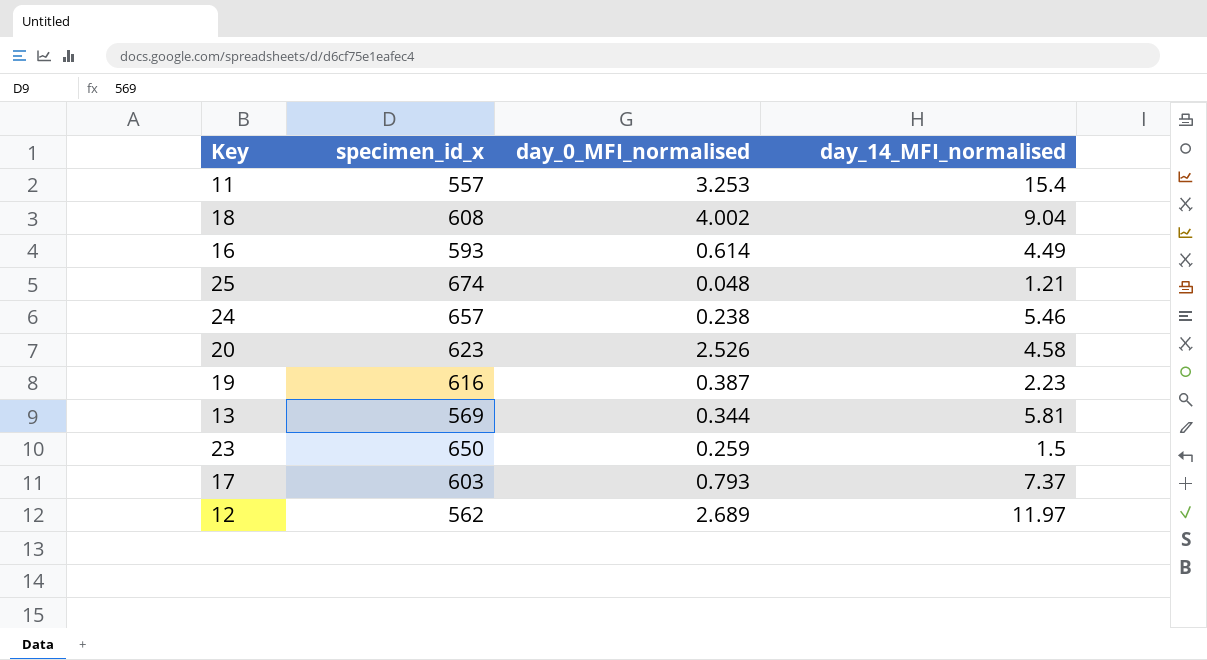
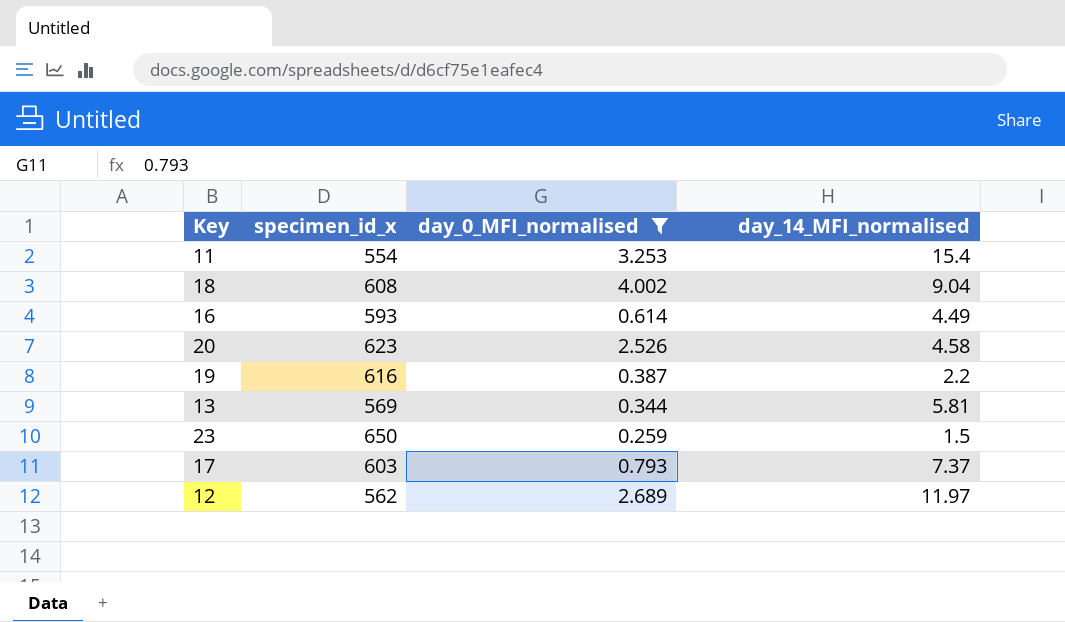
filter: none -> day_0_MFI_normalised >= 0.259
11 | specimen_id_x: 557 -> 554
19 | day_14_MFI_normalised: 2.23 -> 2.2

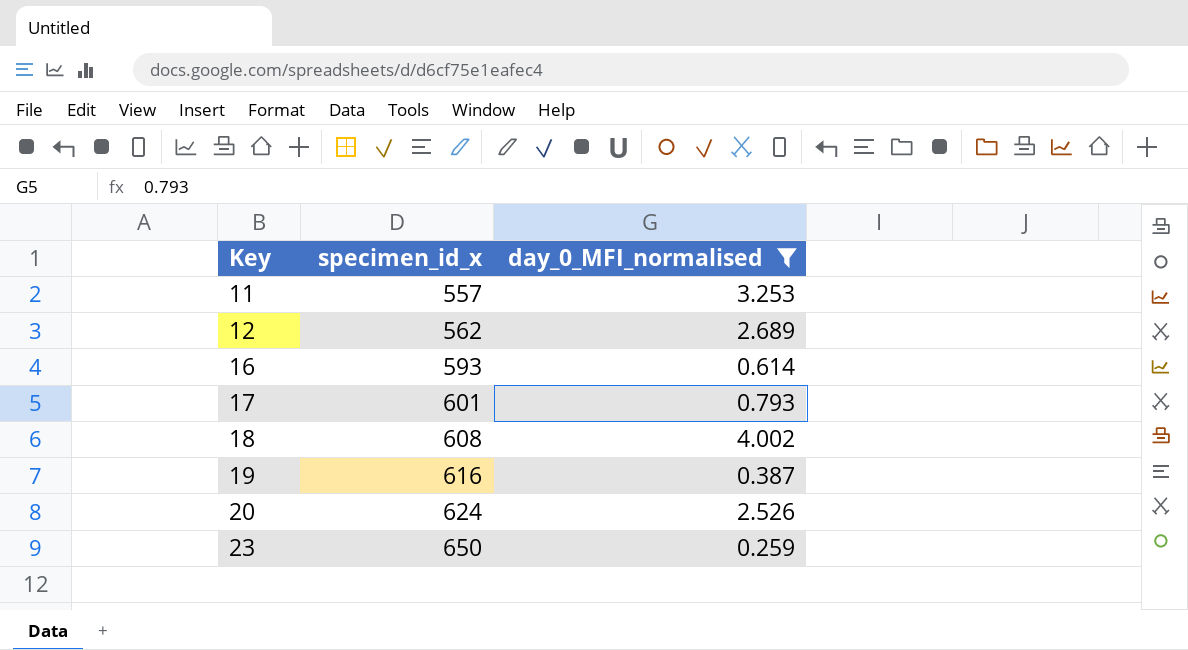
row order: none -> Key ascending
column day_14_MFI_normalised | position: 4 -> none
row 13: 569 | 0.344 | 5.81 -> none
11 | specimen_id_x: 554 -> 557
17 | specimen_id_x: 603 -> 601
20 | specimen_id_x: 623 -> 624

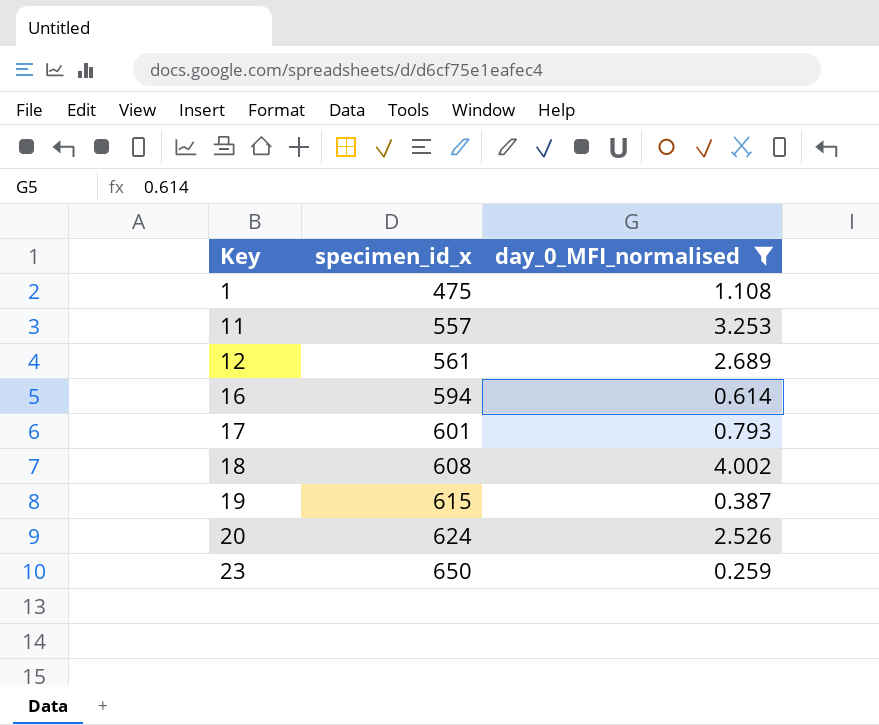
row 1: none -> 475 | 1.108
12 | specimen_id_x: 562 -> 561
16 | specimen_id_x: 593 -> 594
19 | specimen_id_x: 616 -> 615

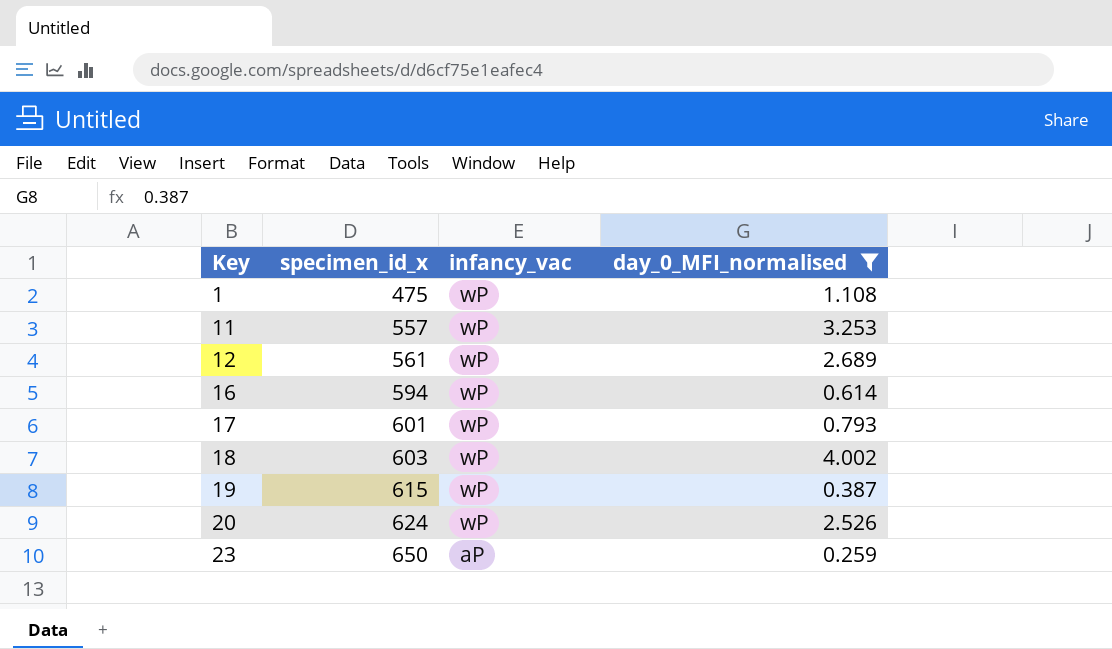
column infancy_vac | position: none -> 3
18 | specimen_id_x: 608 -> 603

